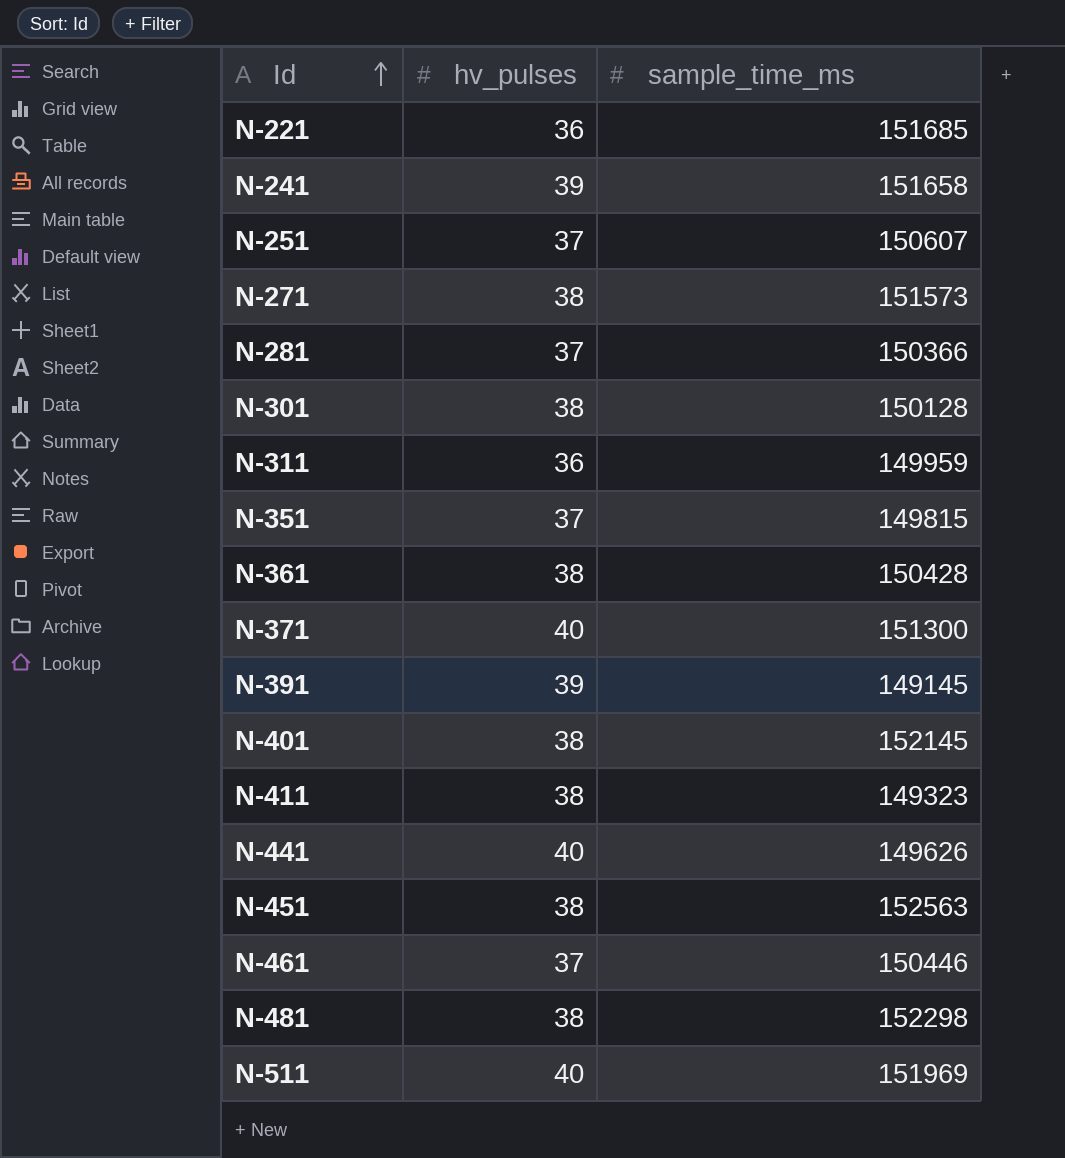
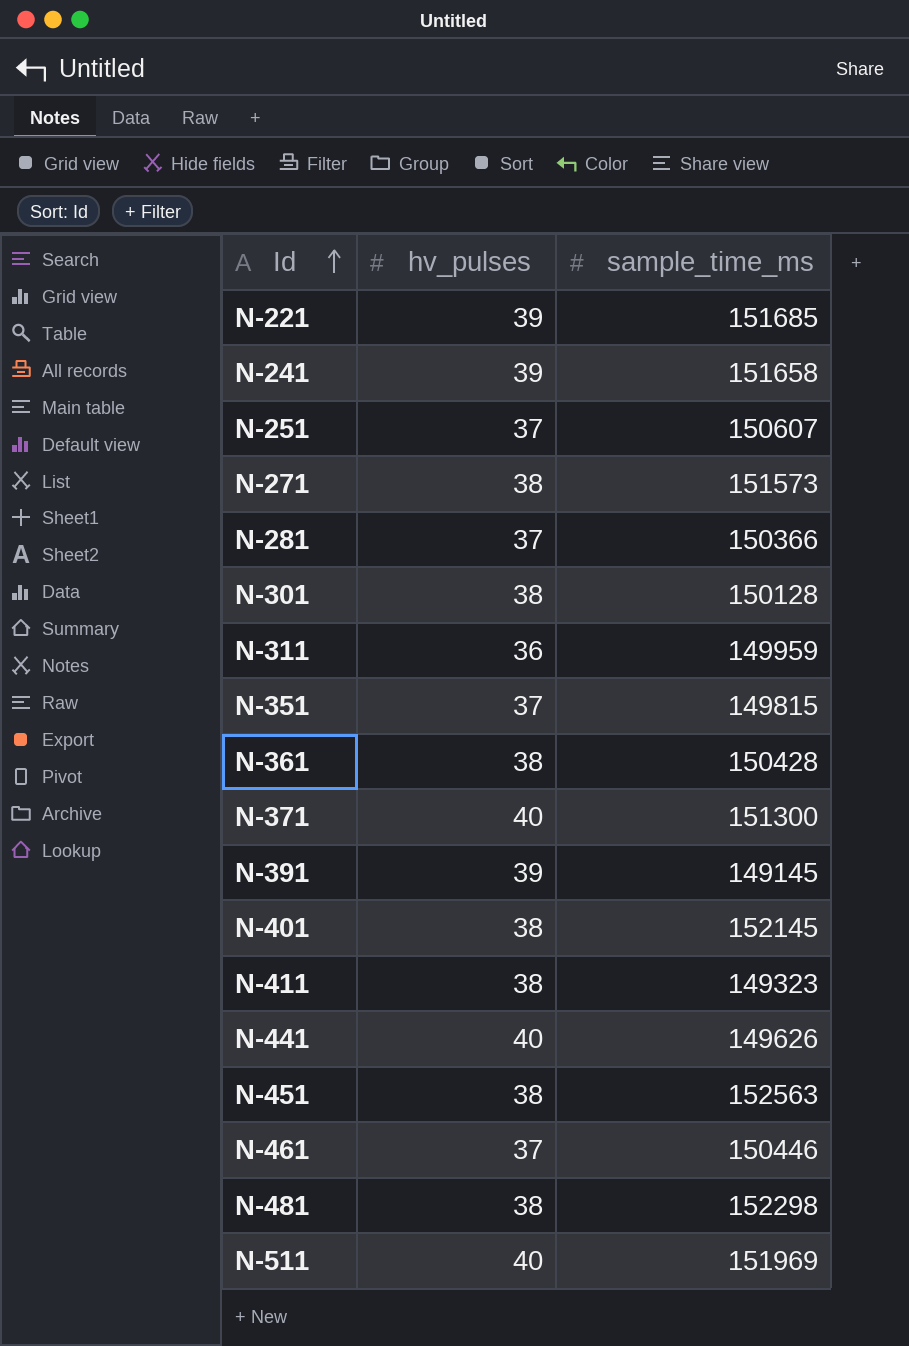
N-221 | hv_pulses: 36 -> 39

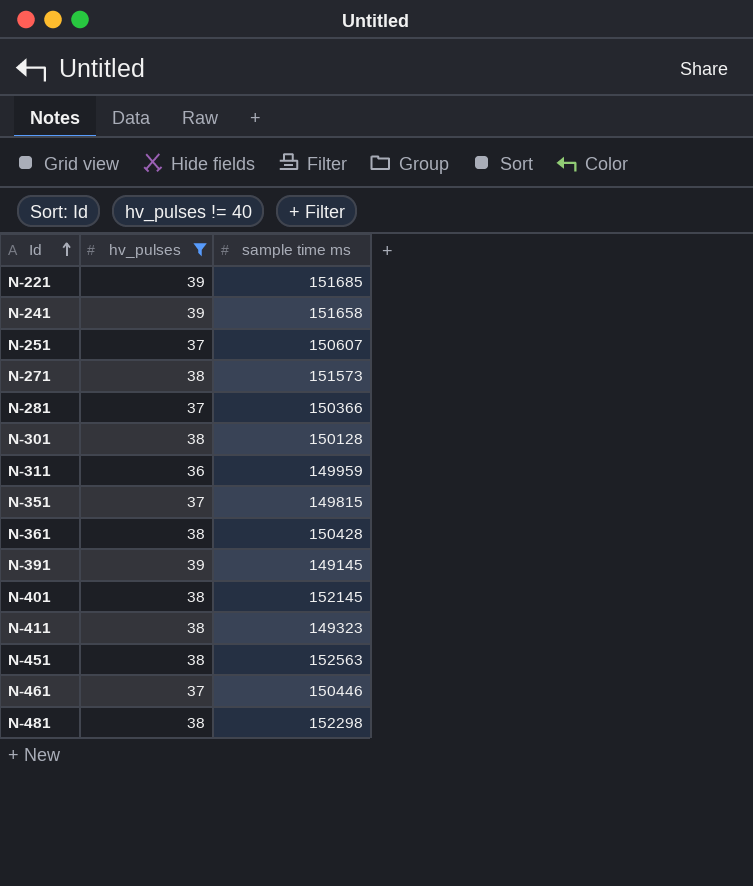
filter: none -> hv_pulses != 40
column name: sample_time_ms -> sample time ms

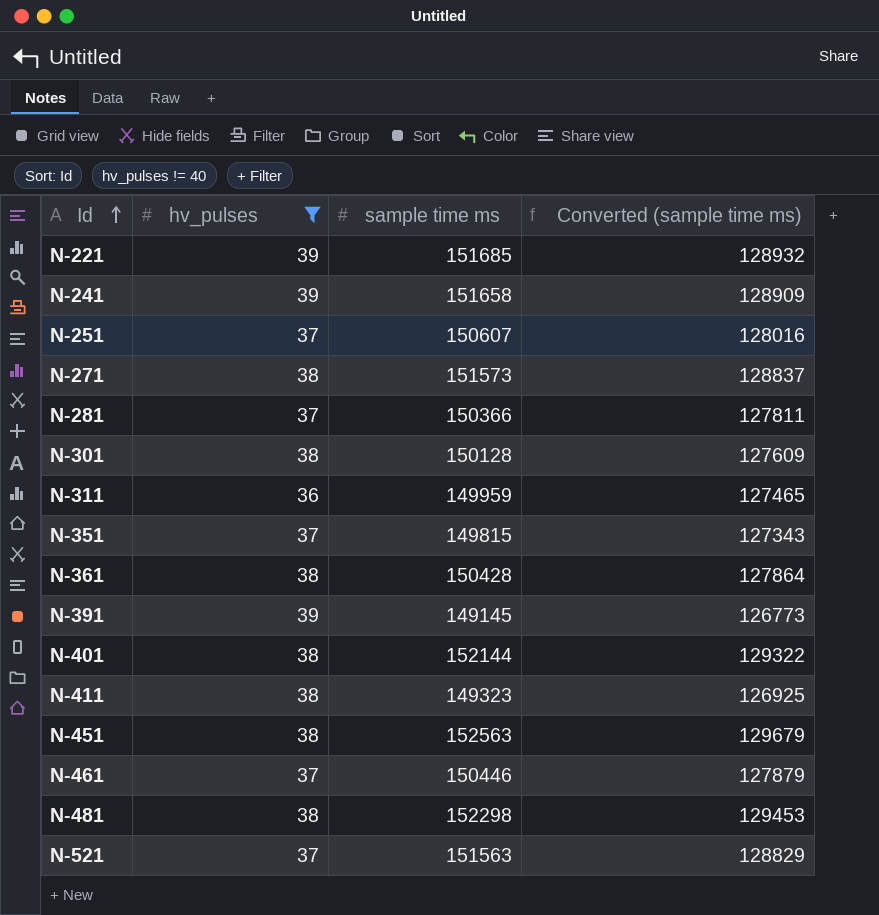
column Converted (sample time ms) | formula: none -> [sample time ms] * 0.85
N-401 | sample time ms: 152145 -> 152144
row N-521: none -> 37 | 151563 | 128829

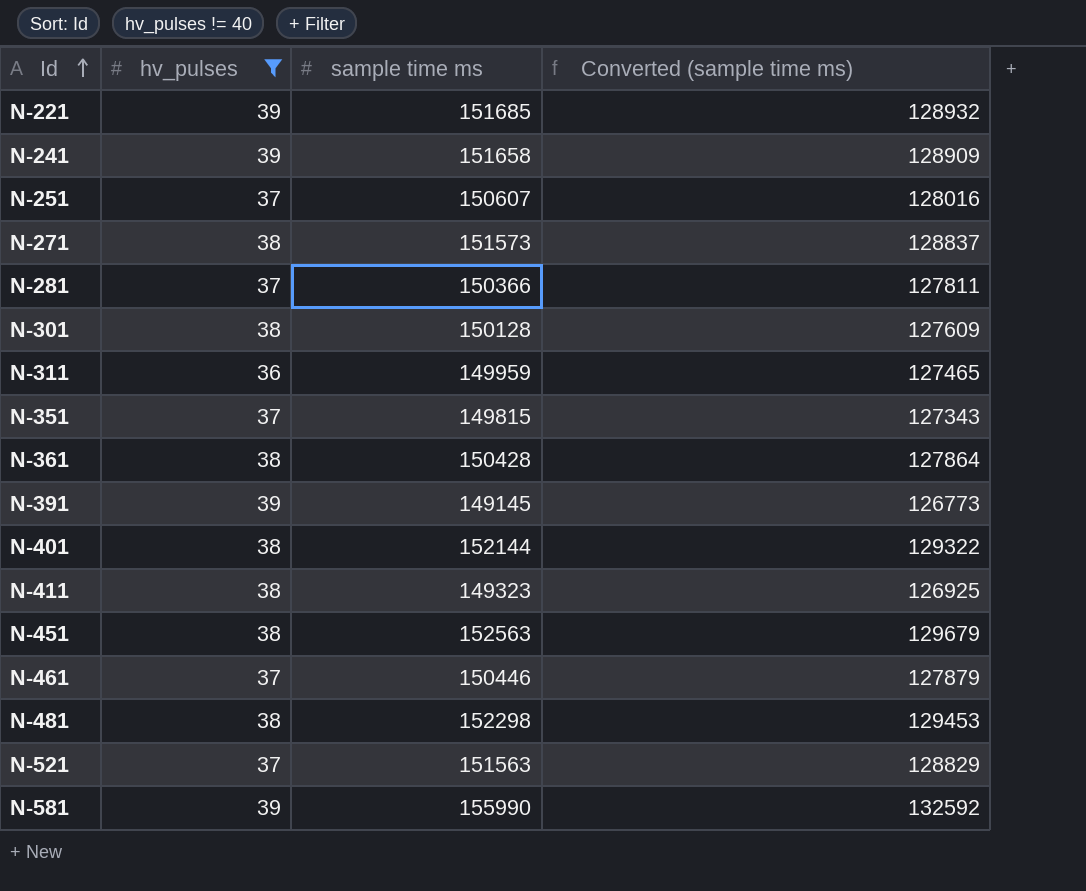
row N-581: none -> 39 | 155990 | 132592

